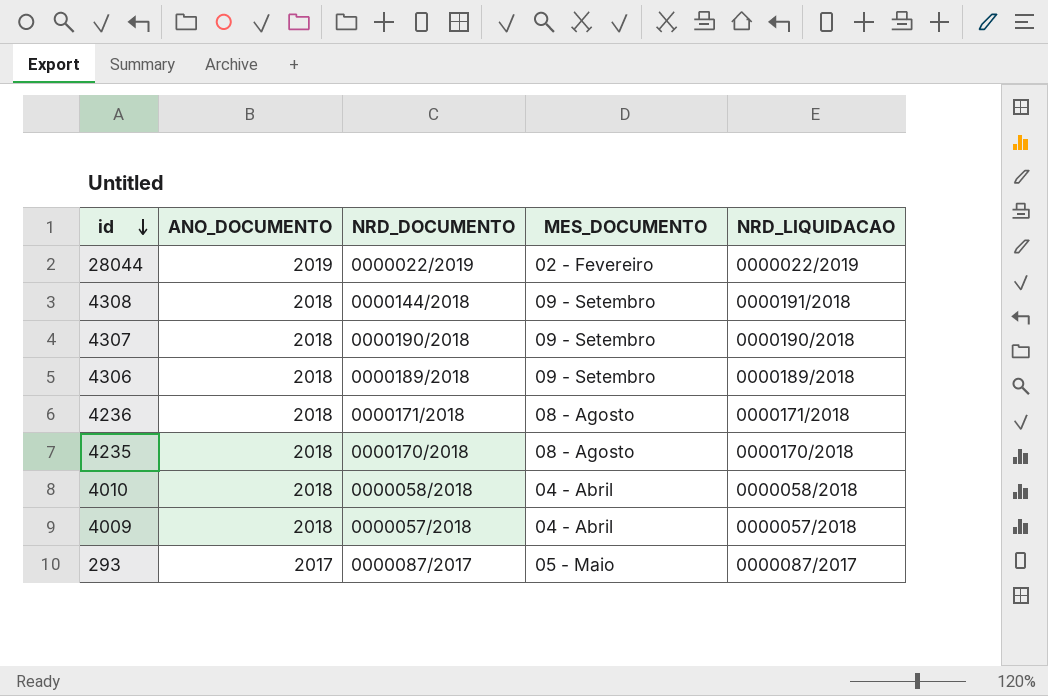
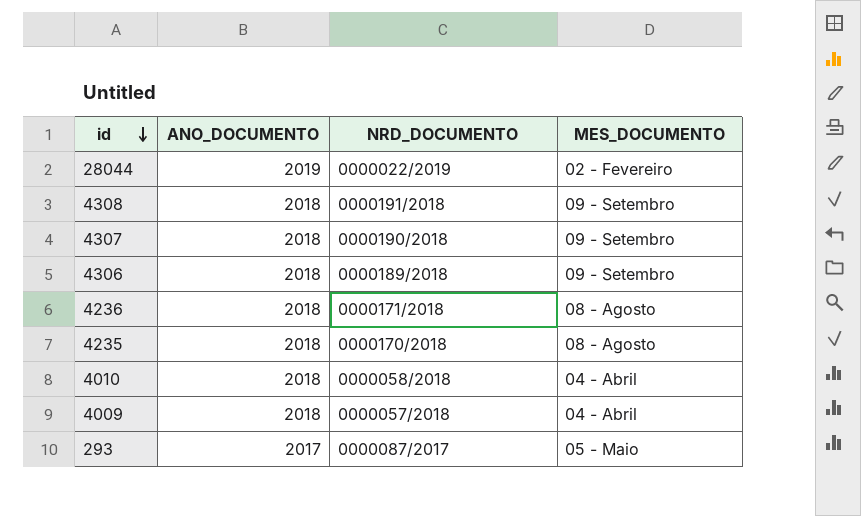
column NRD_LIQUIDACAO | position: 5 -> none
4308 | NRD_DOCUMENTO: 0000144/2018 -> 0000191/2018

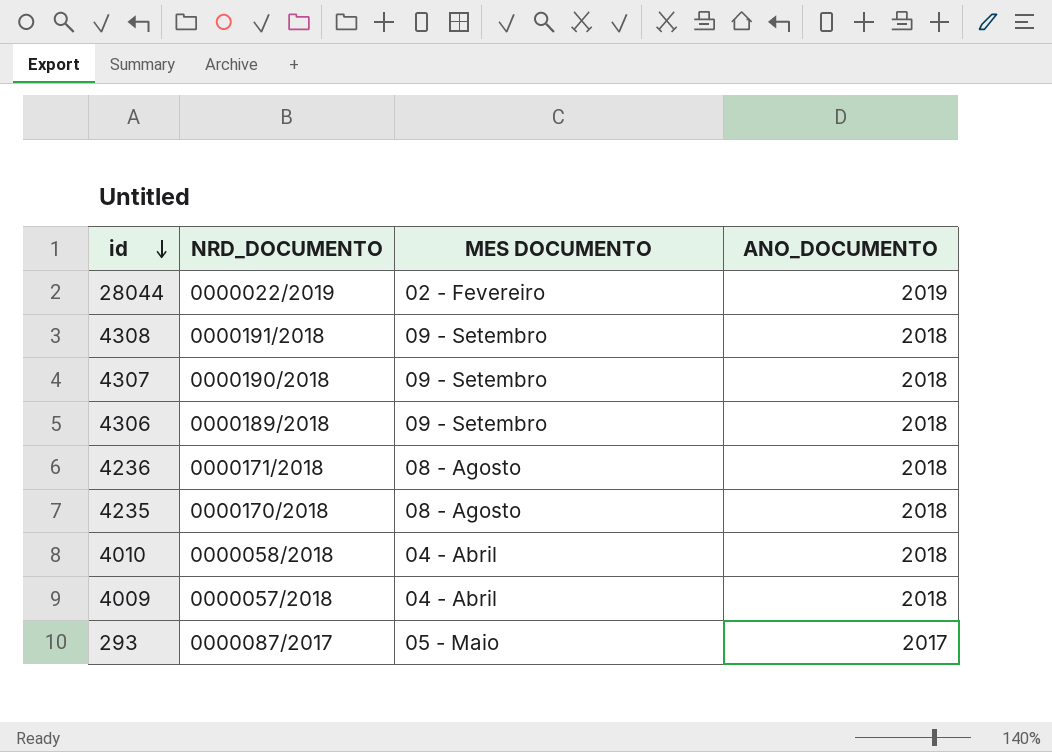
column name: MES_DOCUMENTO -> MES DOCUMENTO
column ANO_DOCUMENTO | position: 2 -> 4

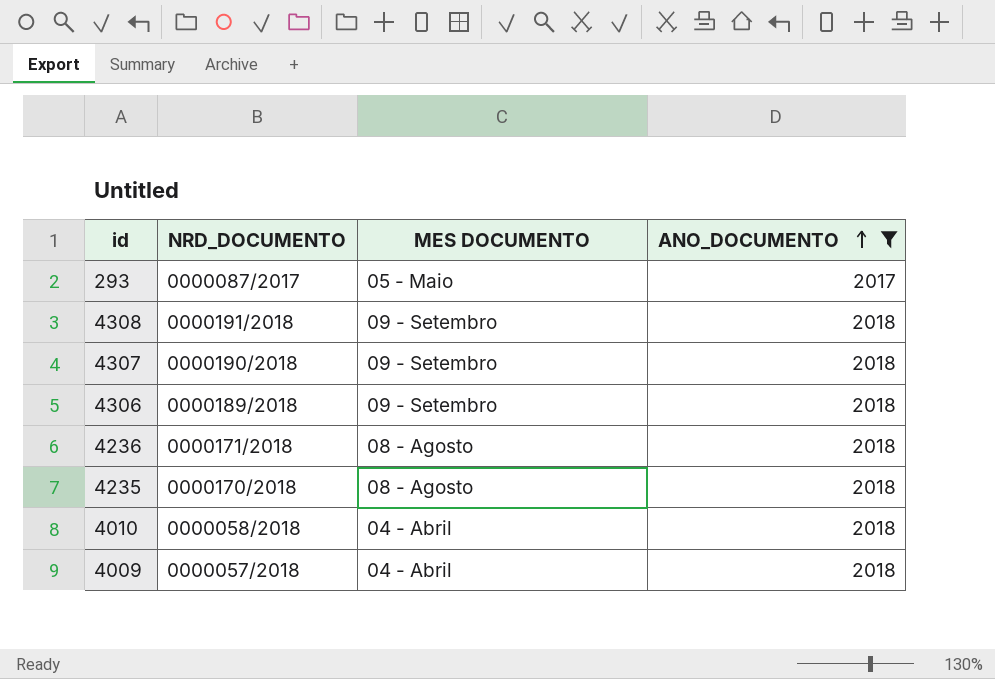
filter: none -> ANO_DOCUMENTO != 2019
row order: id descending -> ANO_DOCUMENTO ascending

